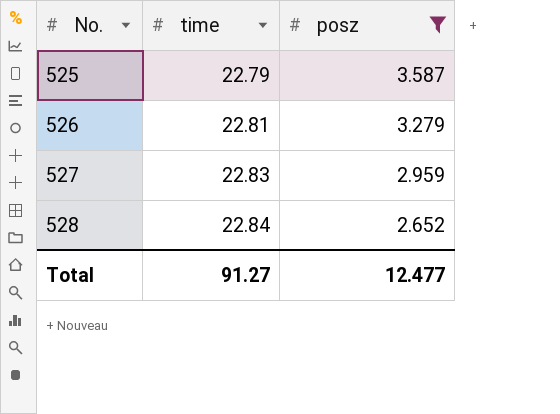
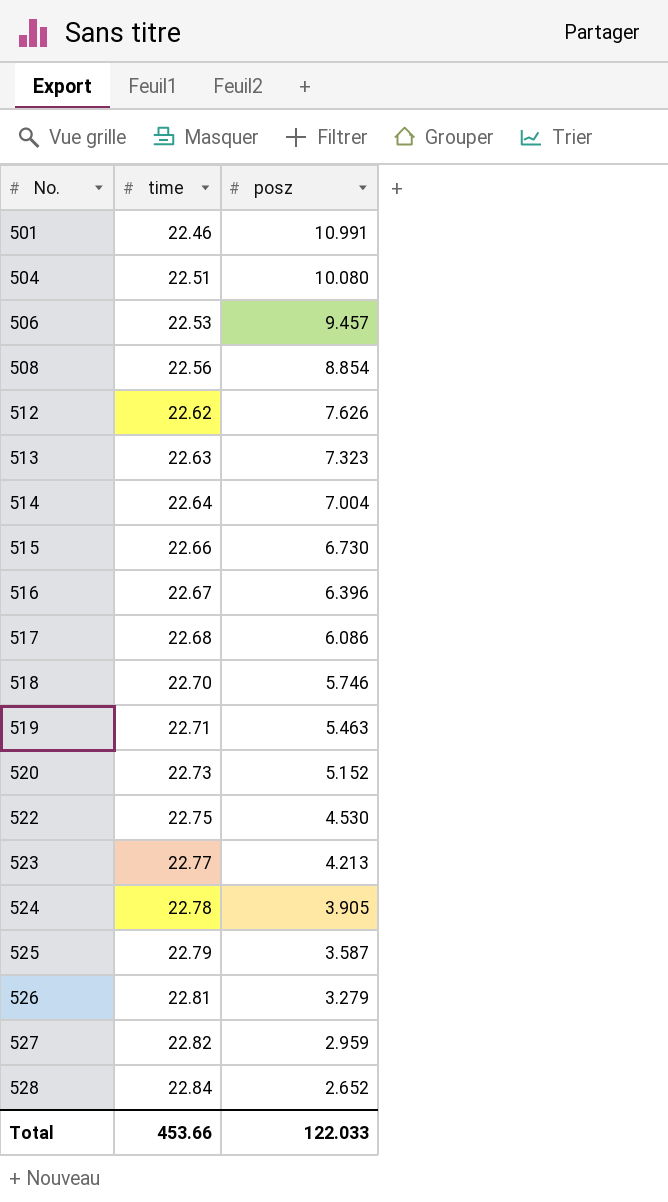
filter: posz <= 3.587 -> none
527 | time: 22.83 -> 22.82
Total | time: 91.27 -> 453.66
Total | posz: 12.477 -> 122.033

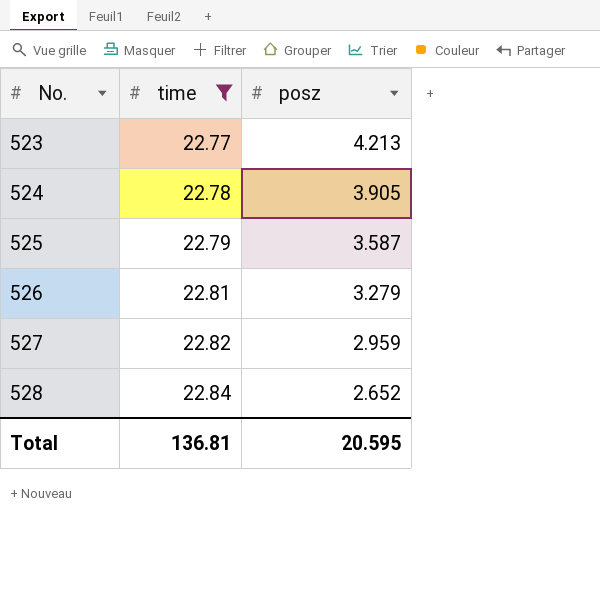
filter: none -> time >= 22.77
Total | time: 453.66 -> 136.81
Total | posz: 122.033 -> 20.595

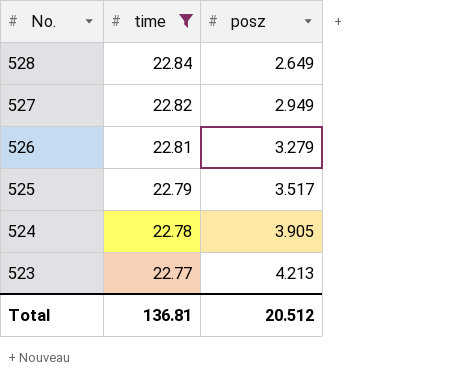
row order: No. ascending -> No. descending
528 | posz: 2.652 -> 2.649
527 | posz: 2.959 -> 2.949
525 | posz: 3.587 -> 3.517
Total | posz: 20.595 -> 20.512

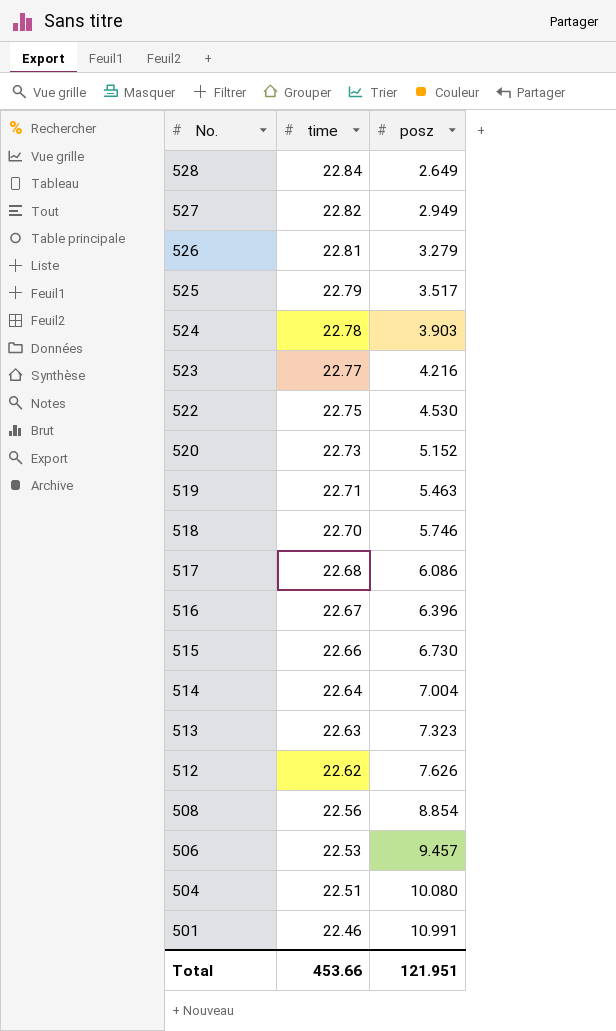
filter: time >= 22.77 -> none
524 | posz: 3.905 -> 3.903
523 | posz: 4.213 -> 4.216
Total | time: 136.81 -> 453.66
Total | posz: 20.512 -> 121.951

